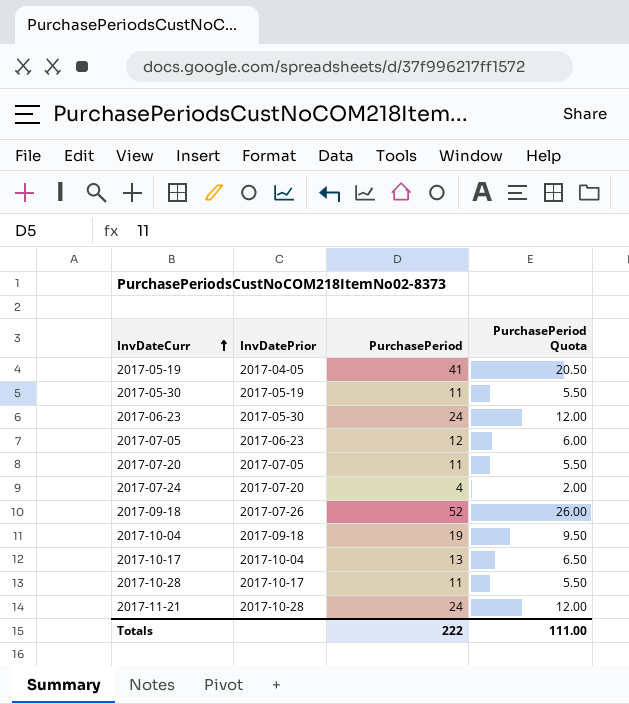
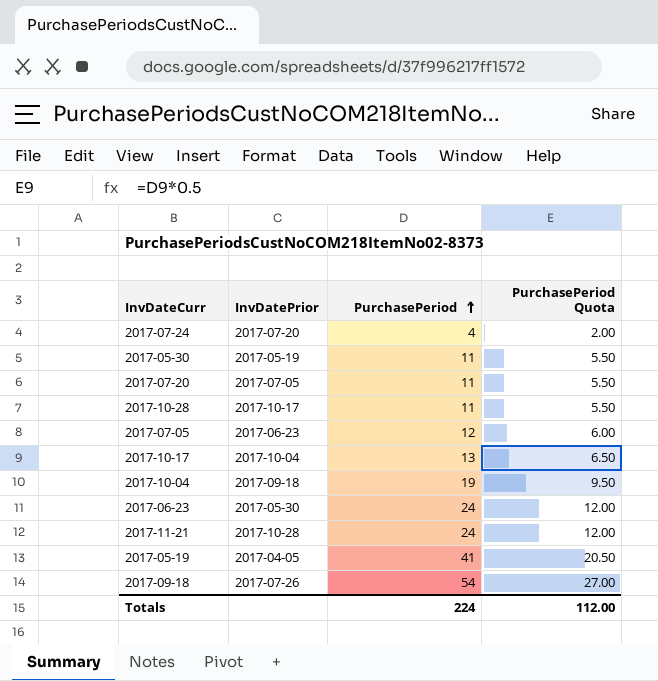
row order: InvDateCurr ascending -> PurchasePeriod ascending
2017-09-18 | PurchasePeriod: 52 -> 54
2017-09-18 | PurchasePeriod Quota: 26.00 -> 27.00
Totals | PurchasePeriod: 222 -> 224
Totals | PurchasePeriod Quota: 111.00 -> 112.00

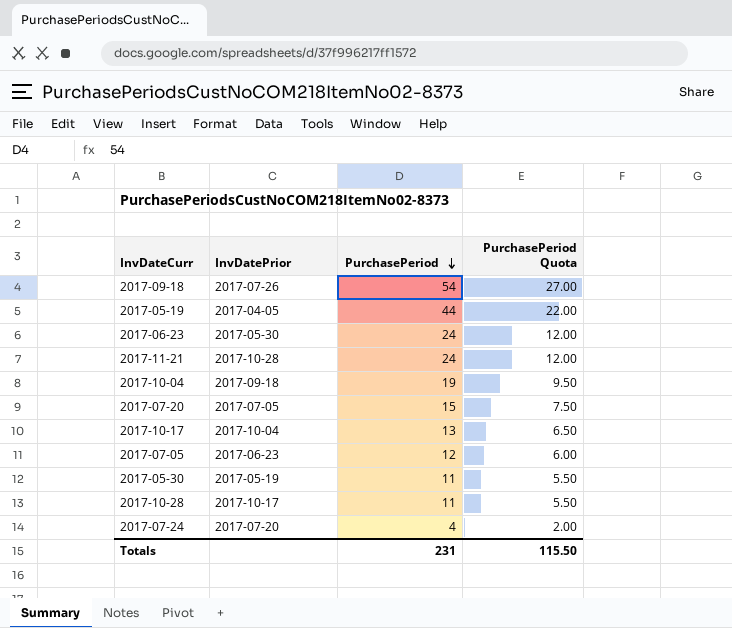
row order: PurchasePeriod ascending -> PurchasePeriod descending
2017-05-19 | PurchasePeriod: 41 -> 44
2017-05-19 | PurchasePeriod Quota: 20.50 -> 22.00
2017-07-20 | PurchasePeriod: 11 -> 15
2017-07-20 | PurchasePeriod Quota: 5.50 -> 7.50
Totals | PurchasePeriod: 224 -> 231
Totals | PurchasePeriod Quota: 112.00 -> 115.50

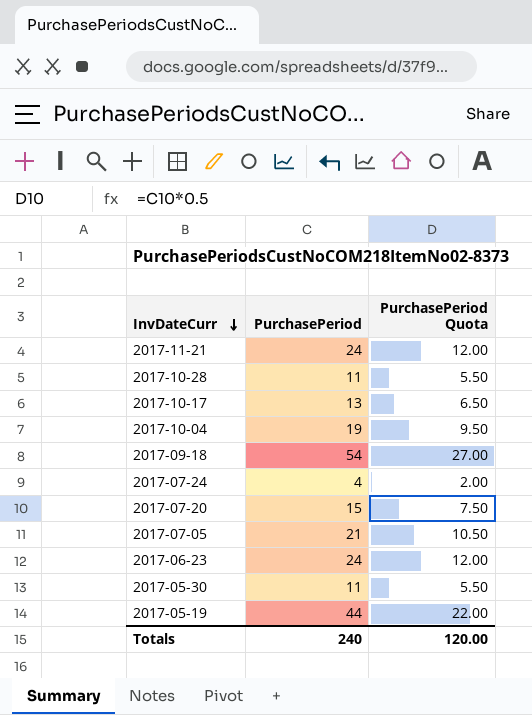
row order: PurchasePeriod descending -> InvDateCurr descending
column InvDatePrior | position: 2 -> none
2017-07-05 | PurchasePeriod: 12 -> 21
2017-07-05 | PurchasePeriod Quota: 6.00 -> 10.50
Totals | PurchasePeriod: 231 -> 240
Totals | PurchasePeriod Quota: 115.50 -> 120.00

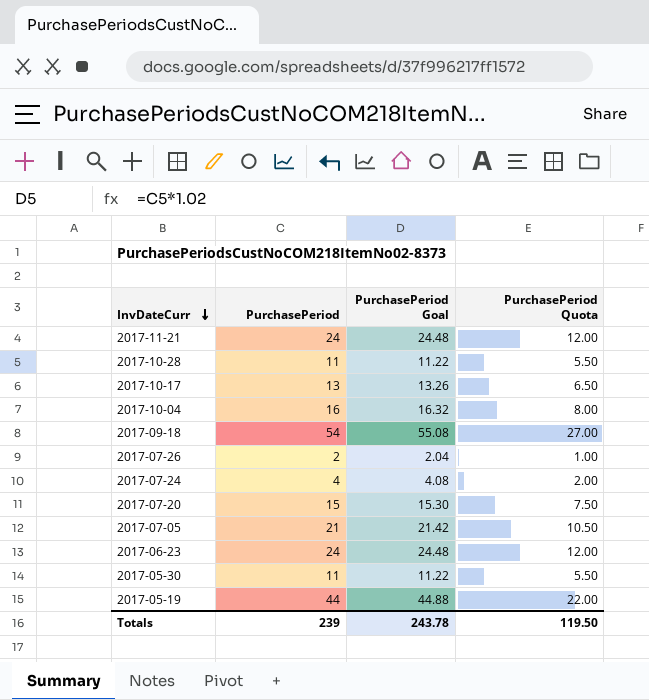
column PurchasePeriod Goal | formula: none -> [PurchasePeriod] * 1.02
2017-10-04 | PurchasePeriod: 19 -> 16
2017-10-04 | PurchasePeriod Quota: 9.50 -> 8.00
row 2017-07-26: none -> 2 | 2.04 | 1.00
Totals | PurchasePeriod: 240 -> 239
Totals | PurchasePeriod Quota: 120.00 -> 119.50

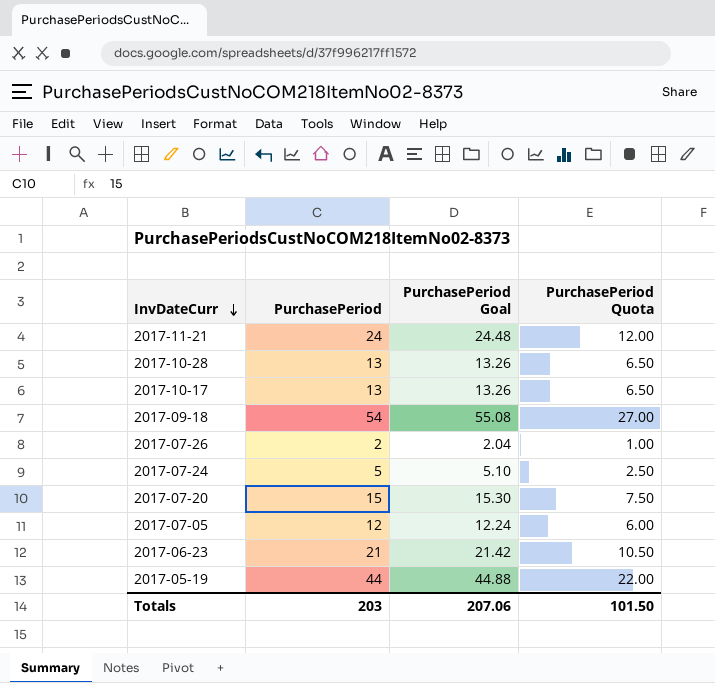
row 2017-10-04: 16 | 16.32 | 8.00 -> none
row 2017-05-30: 11 | 11.22 | 5.50 -> none
2017-10-28 | PurchasePeriod: 11 -> 13
2017-10-28 | PurchasePeriod Goal: 11.22 -> 13.26
2017-10-28 | PurchasePeriod Quota: 5.50 -> 6.50
2017-07-24 | PurchasePeriod: 4 -> 5
2017-07-24 | PurchasePeriod Goal: 4.08 -> 5.10
2017-07-24 | PurchasePeriod Quota: 2.00 -> 2.50
2017-07-05 | PurchasePeriod: 21 -> 12
2017-07-05 | PurchasePeriod Goal: 21.42 -> 12.24
2017-07-05 | PurchasePeriod Quota: 10.50 -> 6.00
2017-06-23 | PurchasePeriod: 24 -> 21
2017-06-23 | PurchasePeriod Goal: 24.48 -> 21.42
2017-06-23 | PurchasePeriod Quota: 12.00 -> 10.50
Totals | PurchasePeriod: 239 -> 203
Totals | PurchasePeriod Goal: 243.78 -> 207.06
Totals | PurchasePeriod Quota: 119.50 -> 101.50

